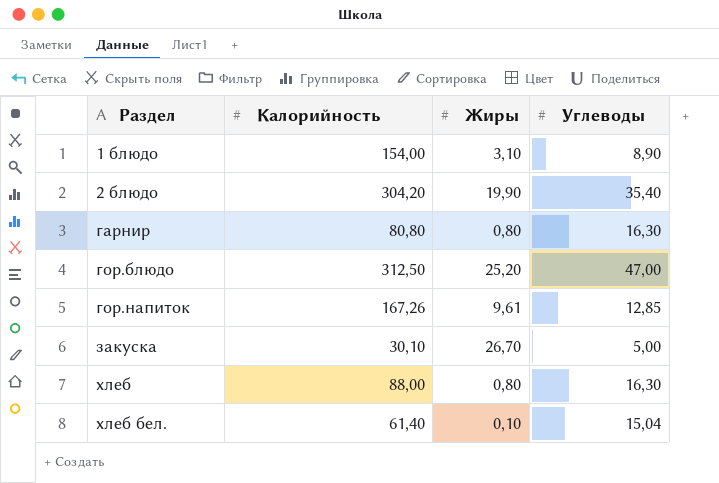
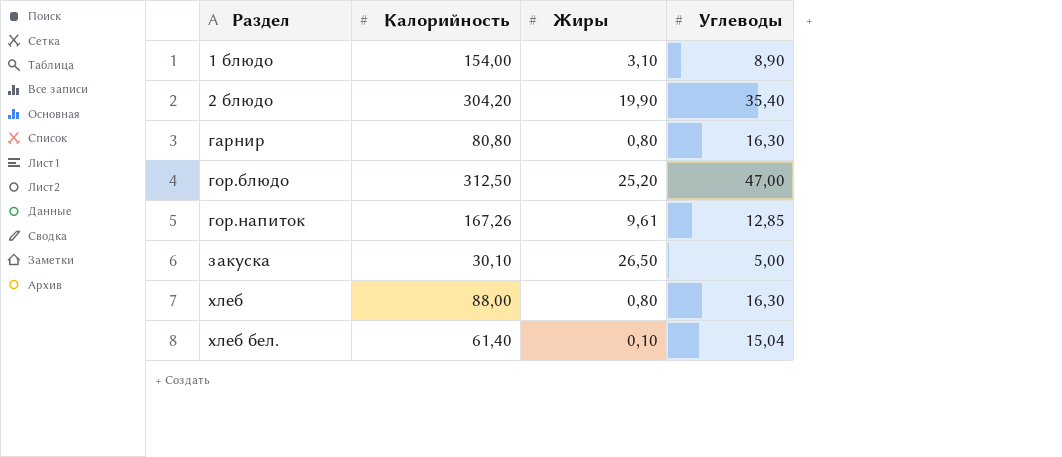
закуска | Жиры: 26,70 -> 26,50

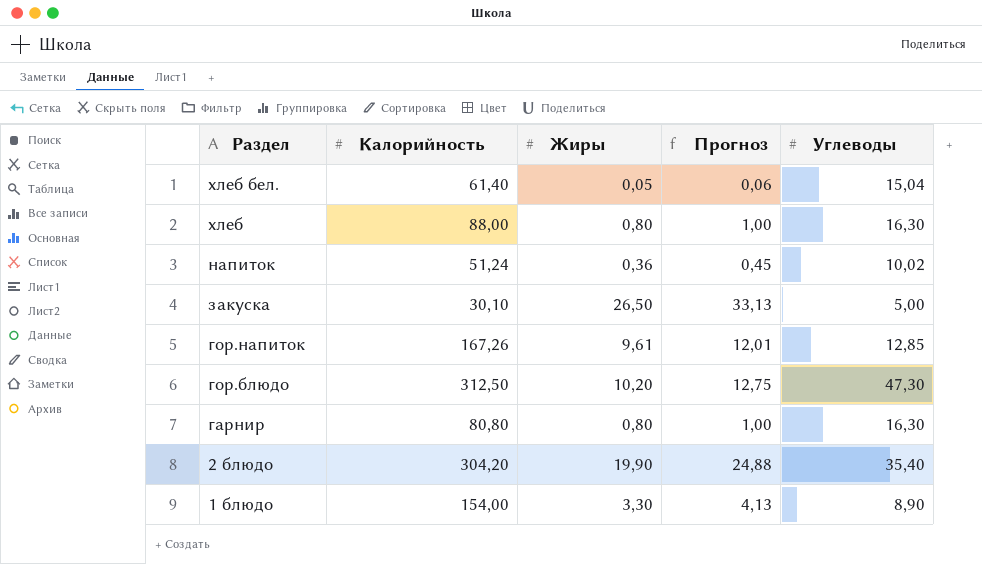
row order: Раздел ascending -> Раздел descending
column Прогноз | formula: none -> [Жиры] * 1,25
хлеб бел. | Жиры: 0,10 -> 0,05
row напиток: none -> 51,24 | 0,36 | 0,45 | 10,02
гор.блюдо | Жиры: 25,20 -> 10,20
гор.блюдо | Углеводы: 47,00 -> 47,30
1 блюдо | Жиры: 3,10 -> 3,30

